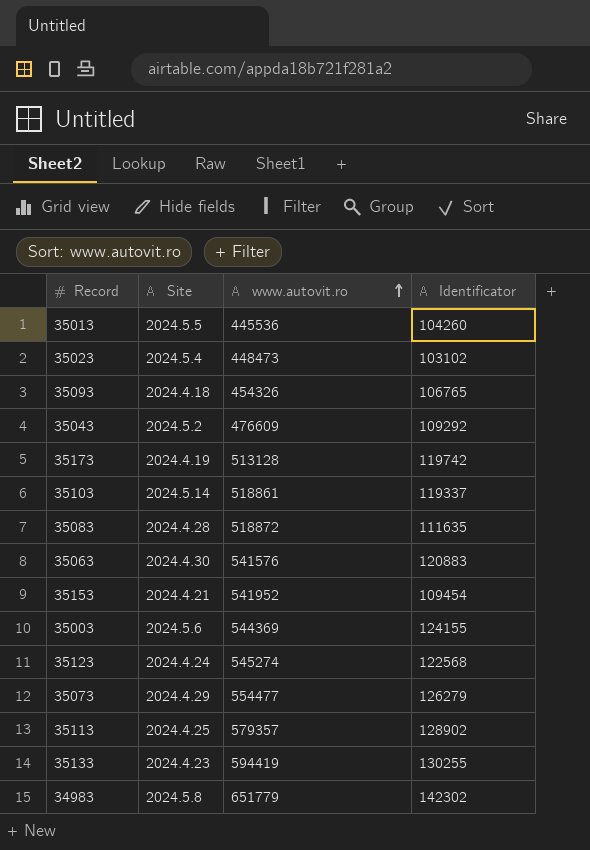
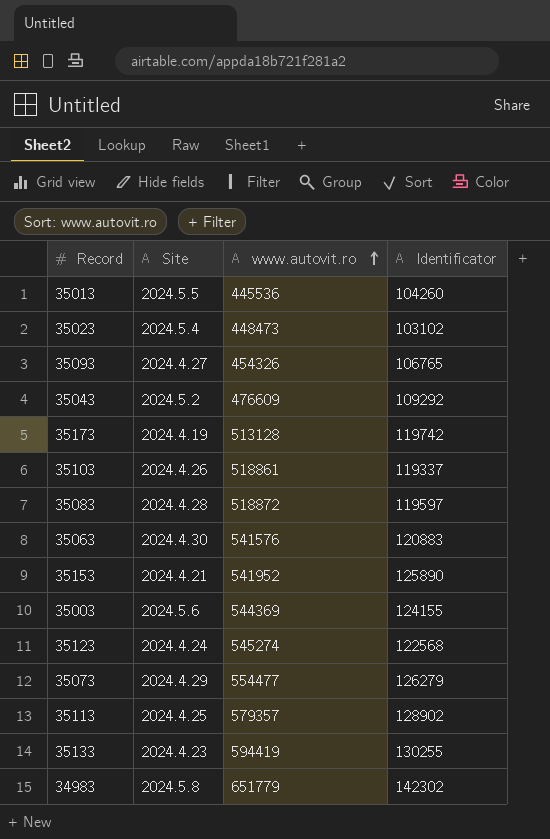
35093 | Site: 2024.4.18 -> 2024.4.27
35103 | Site: 2024.5.14 -> 2024.4.26
35083 | Identificator: 111635 -> 119597
35153 | Identificator: 109454 -> 125890

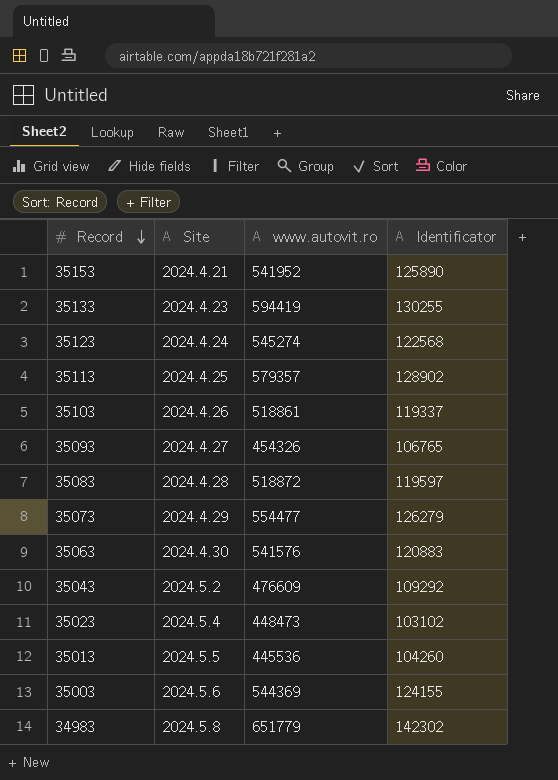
row order: www.autovit.ro ascending -> Record descending
row 35173: 2024.4.19 | 513128 | 119742 -> none

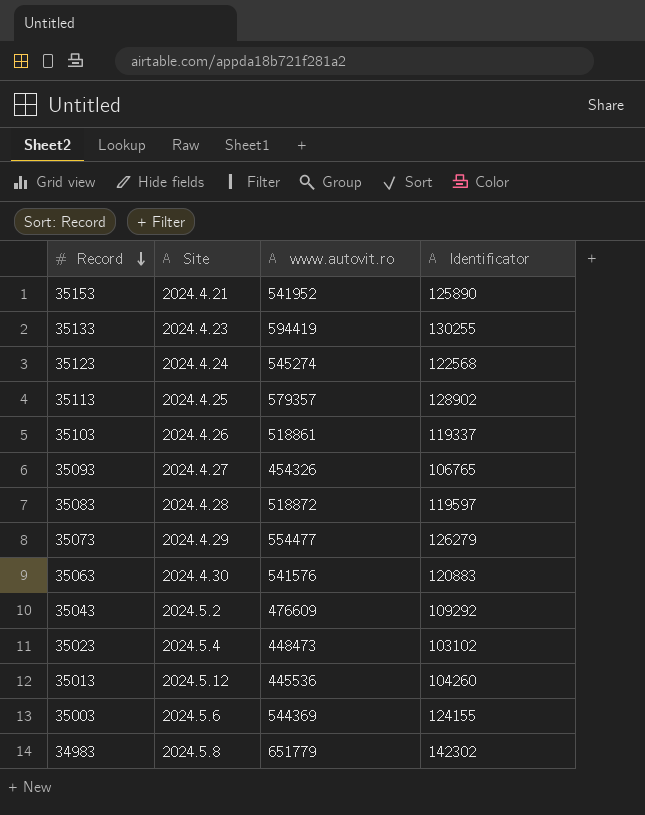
35013 | Site: 2024.5.5 -> 2024.5.12

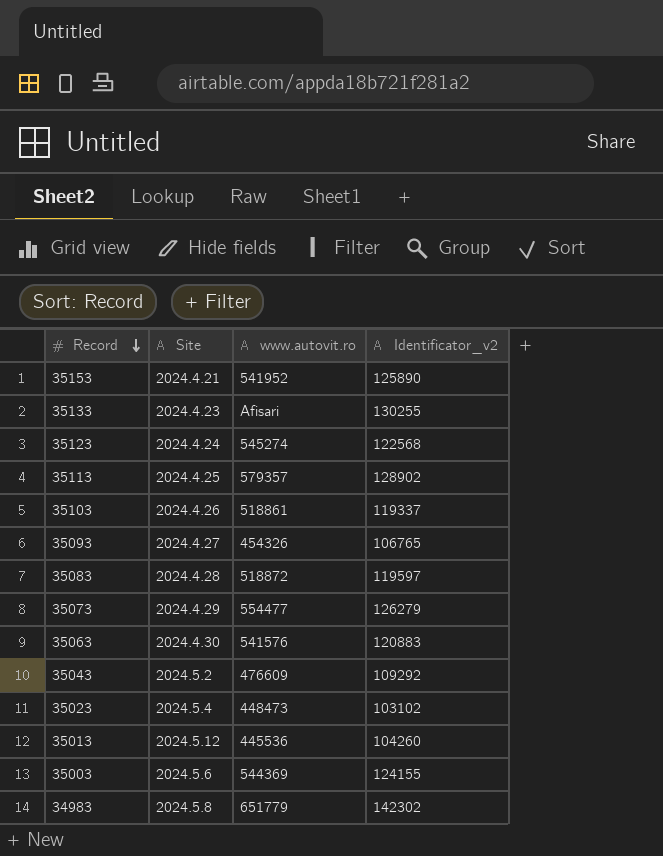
column name: Identificator -> Identificator_v2
35133 | www.autovit.ro: 594419 -> Afisari

